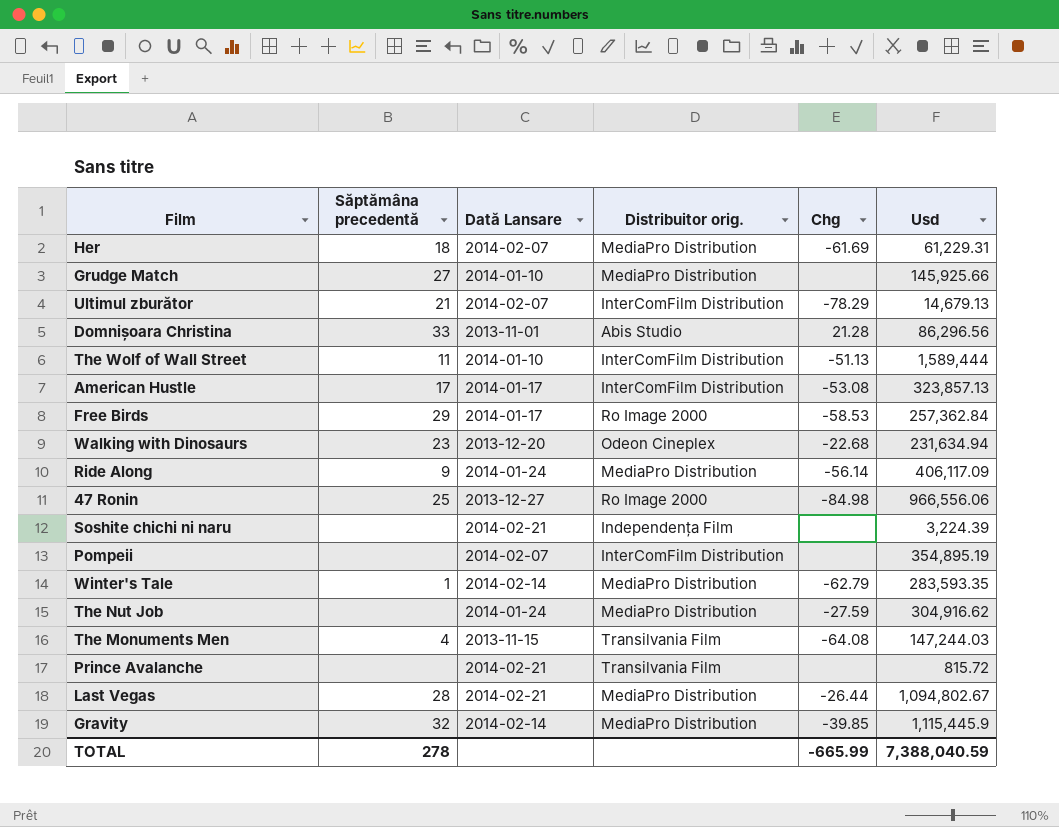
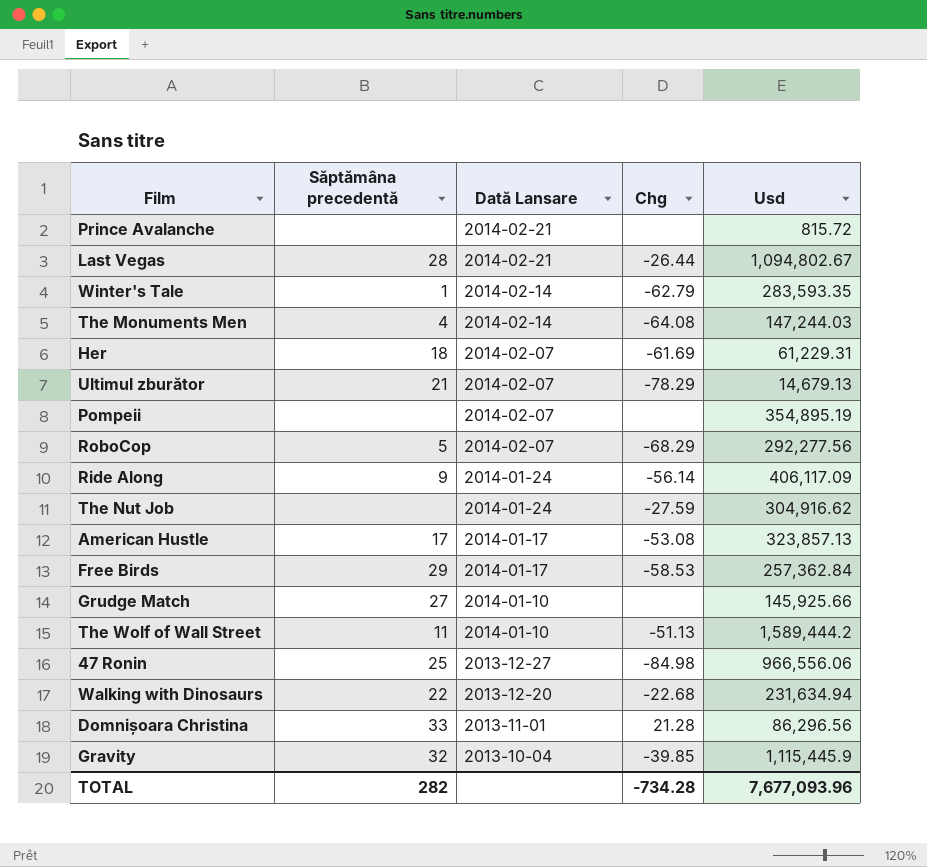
row order: none -> Dată Lansare descending
column Distribuitor orig. | position: 4 -> none
row Soshite chichi ni naru: none | 2014-02-21 | Independența Film | none | 3,224.39 -> none
The Monuments Men | Dată Lansare: 2013-11-15 -> 2014-02-14
row RoboCop: none -> 5 | 2014-02-07 | -68.29 | 292,277.56
The Wolf of Wall Street | Usd: 1,589,444 -> 1,589,444.2
Walking with Dinosaurs | Săptămâna precedentă: 23 -> 22
Gravity | Dată Lansare: 2014-02-14 -> 2013-10-04
TOTAL | Săptămâna precedentă: 278 -> 282
TOTAL | Chg: -665.99 -> -734.28
TOTAL | Usd: 7,388,040.59 -> 7,677,093.96

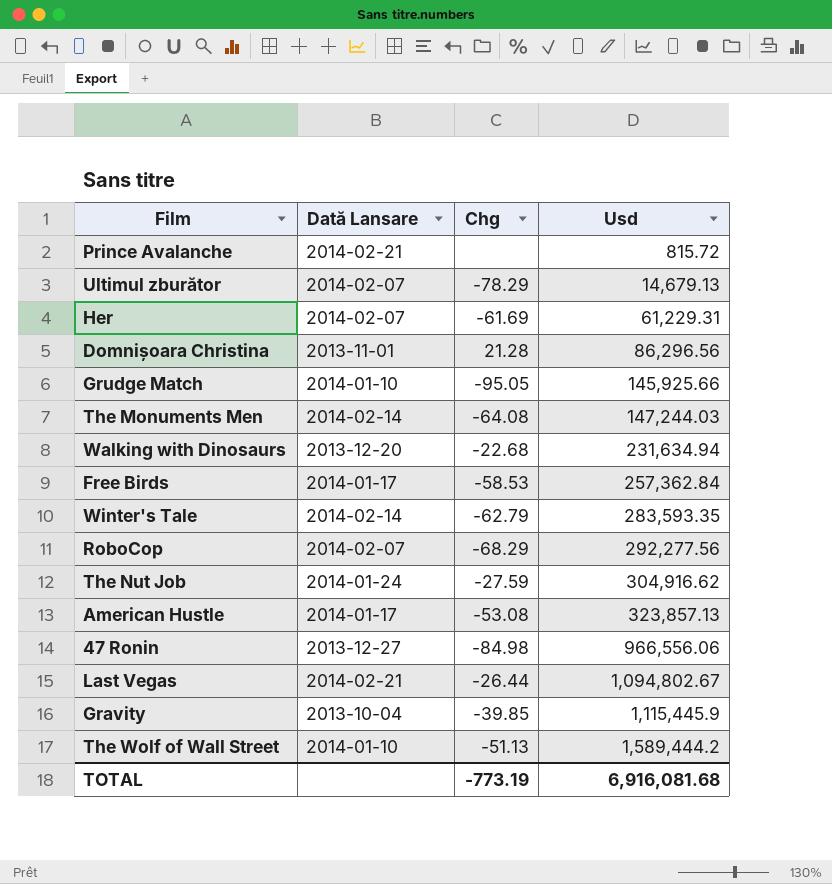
row order: Dată Lansare descending -> Usd ascending
column Săptămâna precedentă | position: 2 -> none
row Pompeii: none | 2014-02-07 | none | 354,895.19 -> none
row Ride Along: 9 | 2014-01-24 | -56.14 | 406,117.09 -> none
Grudge Match | Chg: none -> -95.05
TOTAL | Chg: -734.28 -> -773.19
TOTAL | Usd: 7,677,093.96 -> 6,916,081.68

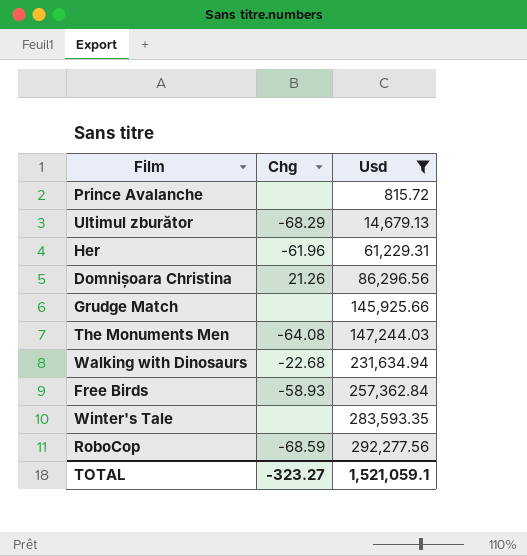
filter: none -> Usd <= 292,277.56
column Dată Lansare | position: 2 -> none
Ultimul zburător | Chg: -78.29 -> -68.29
Her | Chg: -61.69 -> -61.96
Domnișoara Christina | Chg: 21.28 -> 21.26
Grudge Match | Chg: -95.05 -> none
Free Birds | Chg: -58.53 -> -58.93
Winter's Tale | Chg: -62.79 -> none
RoboCop | Chg: -68.29 -> -68.59
TOTAL | Chg: -773.19 -> -323.27
TOTAL | Usd: 6,916,081.68 -> 1,521,059.1

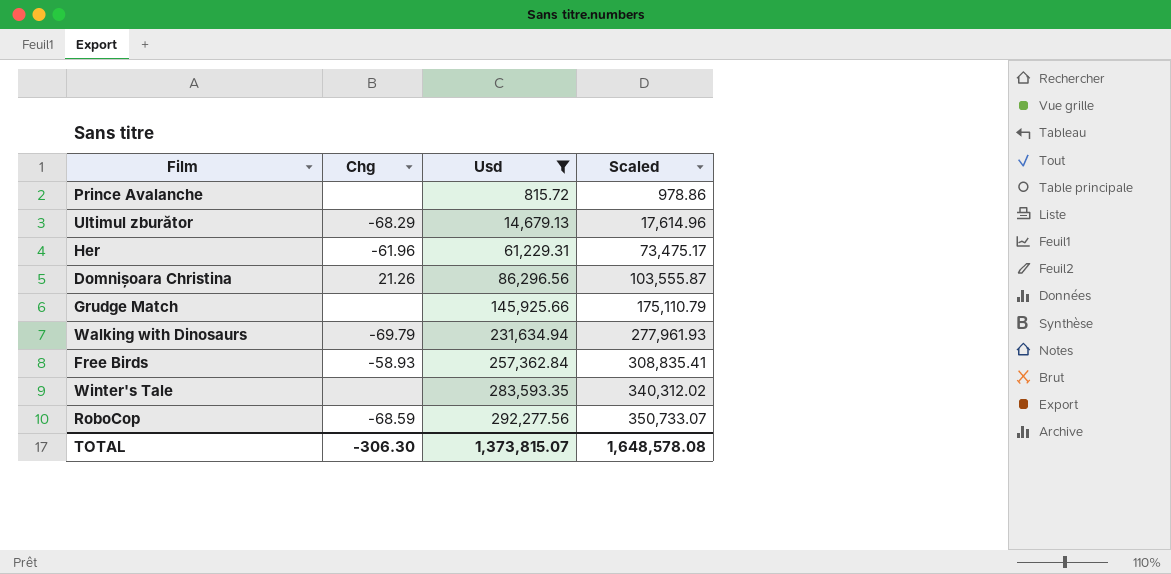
column Scaled | formula: none -> [Usd] * 1.2
row The Monuments Men: -64.08 | 147,244.03 -> none
Walking with Dinosaurs | Chg: -22.68 -> -69.79
TOTAL | Chg: -323.27 -> -306.30
TOTAL | Usd: 1,521,059.1 -> 1,373,815.07

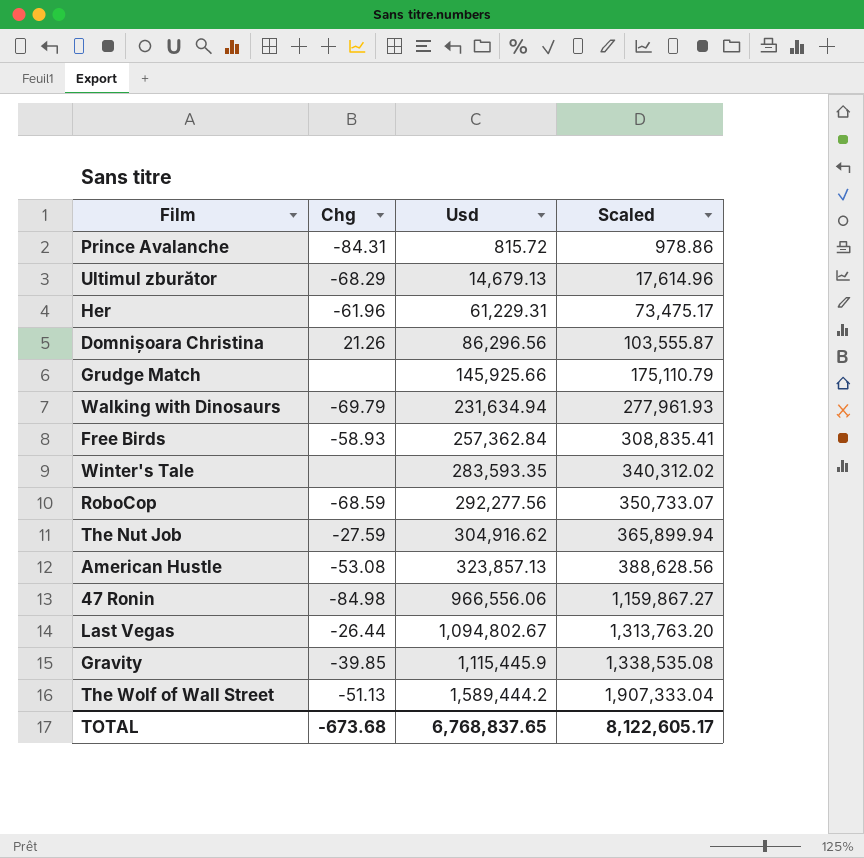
filter: Usd <= 292,277.56 -> none
Prince Avalanche | Chg: none -> -84.31
TOTAL | Chg: -306.30 -> -673.68
TOTAL | Usd: 1,373,815.07 -> 6,768,837.65
TOTAL | Scaled: 1,648,578.08 -> 8,122,605.17

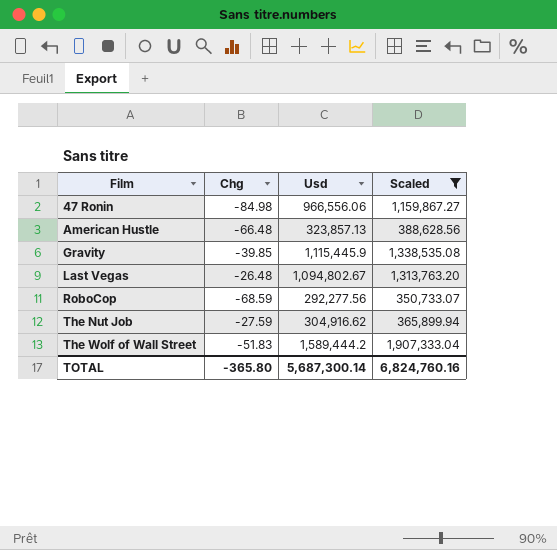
filter: none -> Scaled >= 350,733.07
row order: Usd ascending -> Film ascending
American Hustle | Chg: -53.08 -> -66.48
Last Vegas | Chg: -26.44 -> -26.48
The Wolf of Wall Street | Chg: -51.13 -> -51.83
TOTAL | Chg: -673.68 -> -365.80
TOTAL | Usd: 6,768,837.65 -> 5,687,300.14
TOTAL | Scaled: 8,122,605.17 -> 6,824,760.16

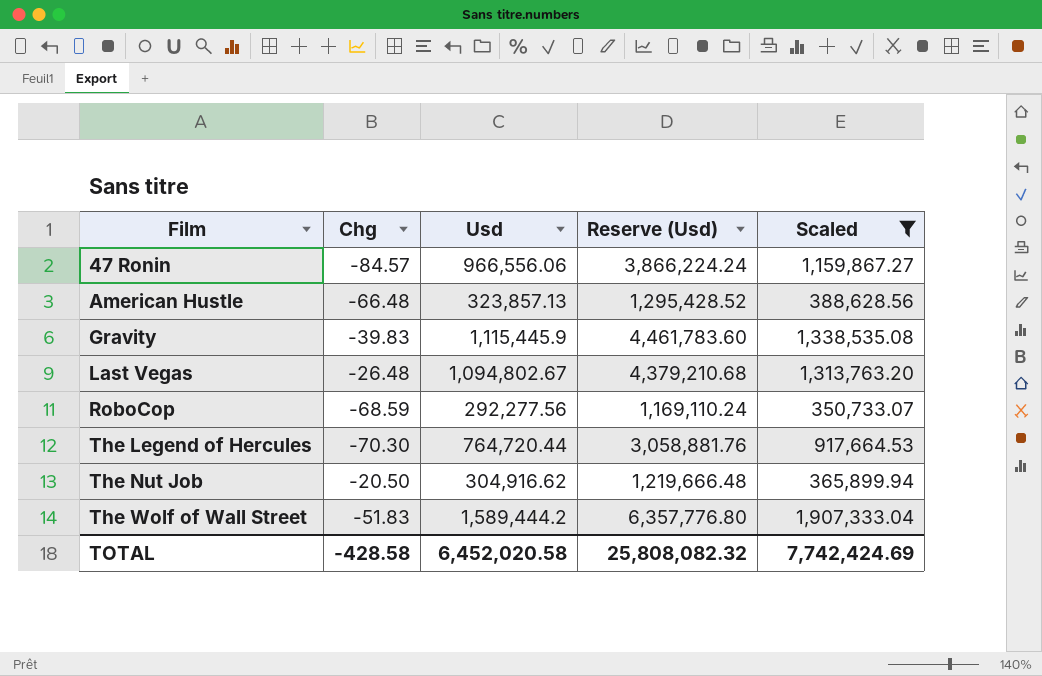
column Reserve (Usd) | formula: none -> [Usd] * 4
47 Ronin | Chg: -84.98 -> -84.57
Gravity | Chg: -39.85 -> -39.83
row The Legend of Hercules: none -> -70.30 | 764,720.44 | 3,058,881.76 | 917,664.53
The Nut Job | Chg: -27.59 -> -20.50
TOTAL | Chg: -365.80 -> -428.58
TOTAL | Usd: 5,687,300.14 -> 6,452,020.58
TOTAL | Scaled: 6,824,760.16 -> 7,742,424.69

